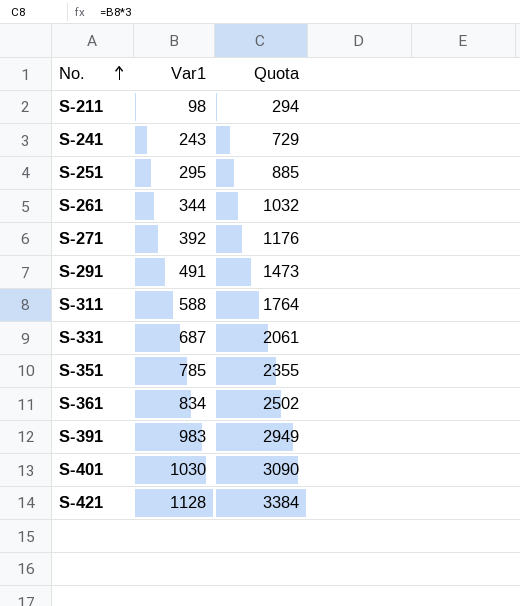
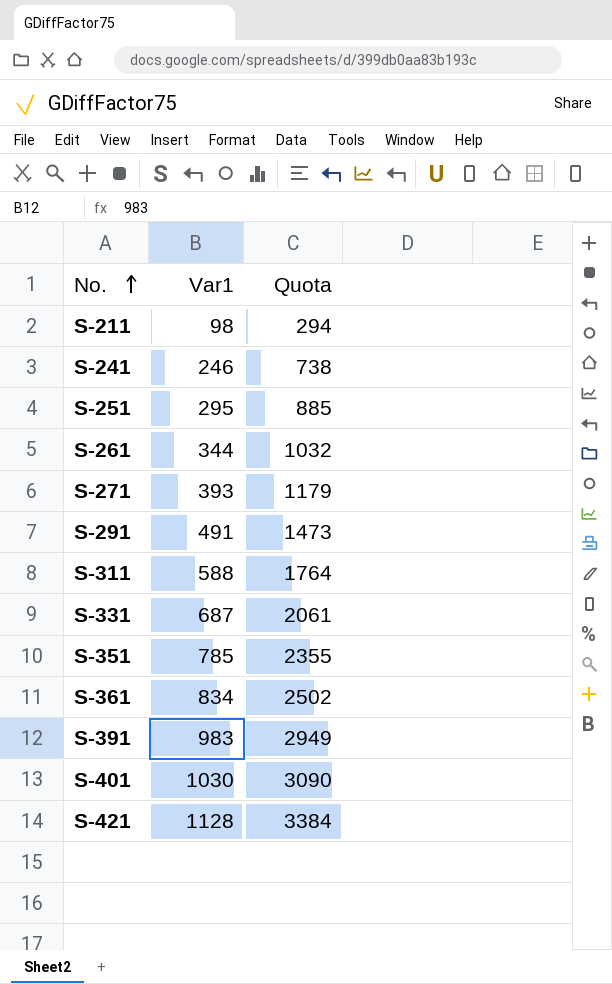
S-241 | Var1: 243 -> 246
S-241 | Quota: 729 -> 738
S-271 | Var1: 392 -> 393
S-271 | Quota: 1176 -> 1179

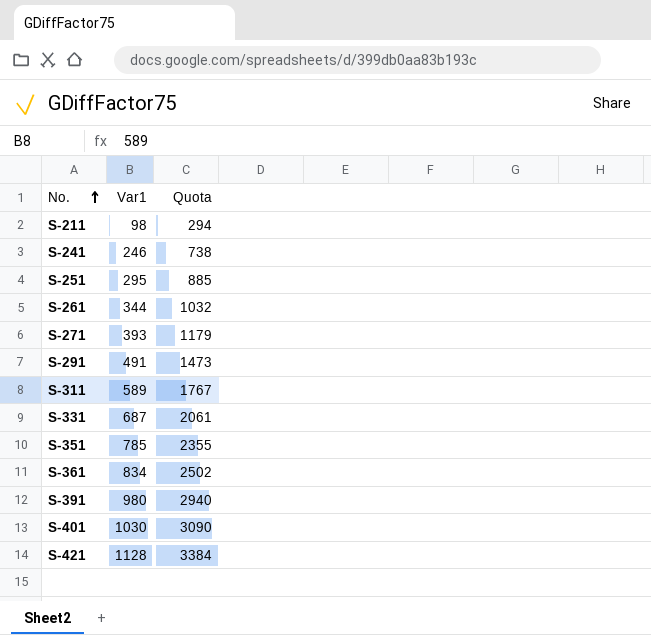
S-311 | Var1: 588 -> 589
S-311 | Quota: 1764 -> 1767
S-391 | Var1: 983 -> 980
S-391 | Quota: 2949 -> 2940

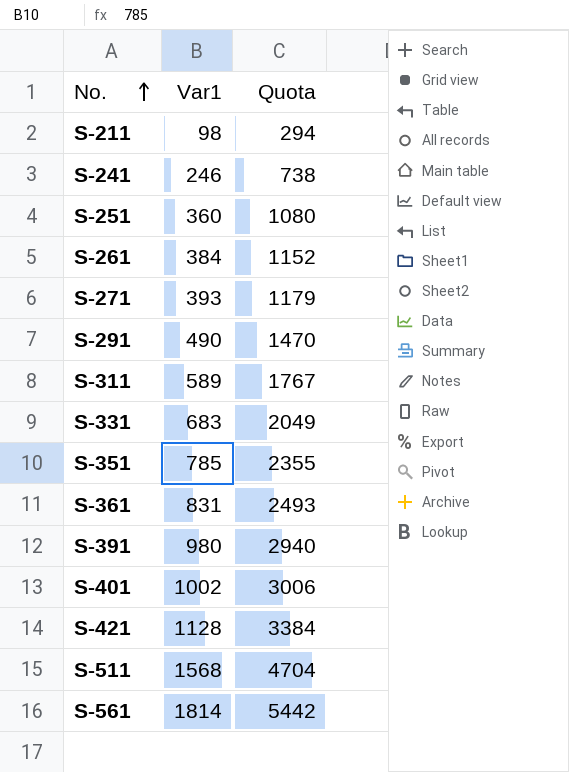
S-251 | Var1: 295 -> 360
S-251 | Quota: 885 -> 1080
S-261 | Var1: 344 -> 384
S-261 | Quota: 1032 -> 1152
S-291 | Var1: 491 -> 490
S-291 | Quota: 1473 -> 1470
S-331 | Var1: 687 -> 683
S-331 | Quota: 2061 -> 2049
S-361 | Var1: 834 -> 831
S-361 | Quota: 2502 -> 2493
S-401 | Var1: 1030 -> 1002
S-401 | Quota: 3090 -> 3006
row S-511: none -> 1568 | 4704
row S-561: none -> 1814 | 5442

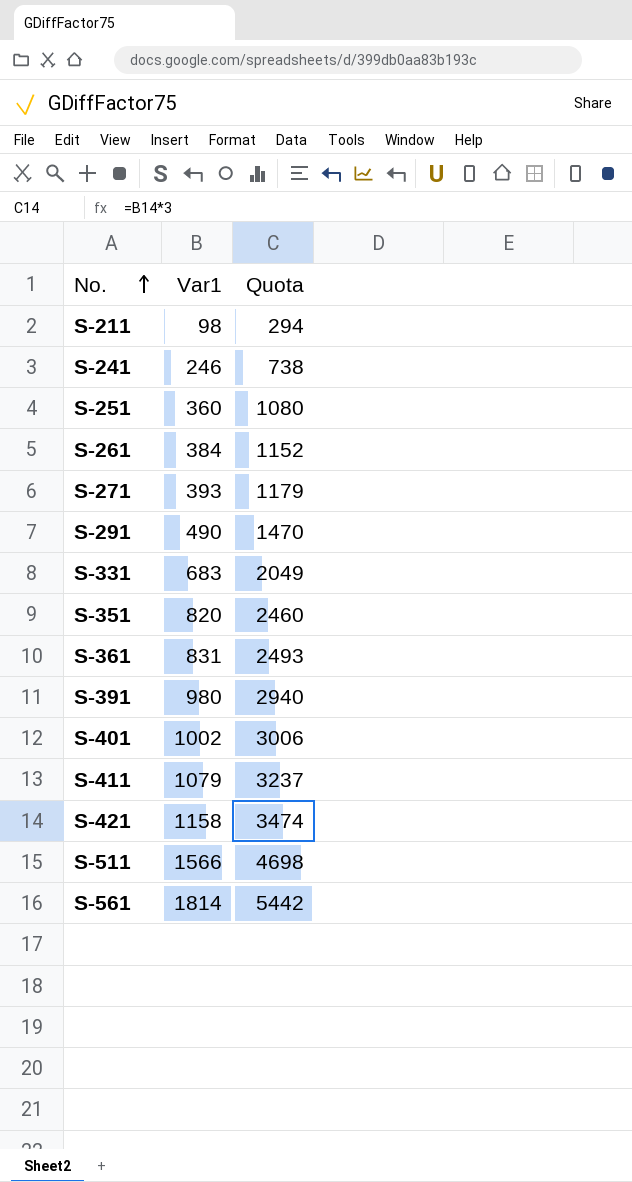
row S-311: 589 | 1767 -> none
S-351 | Var1: 785 -> 820
S-351 | Quota: 2355 -> 2460
row S-411: none -> 1079 | 3237
S-421 | Var1: 1128 -> 1158
S-421 | Quota: 3384 -> 3474
S-511 | Var1: 1568 -> 1566
S-511 | Quota: 4704 -> 4698

